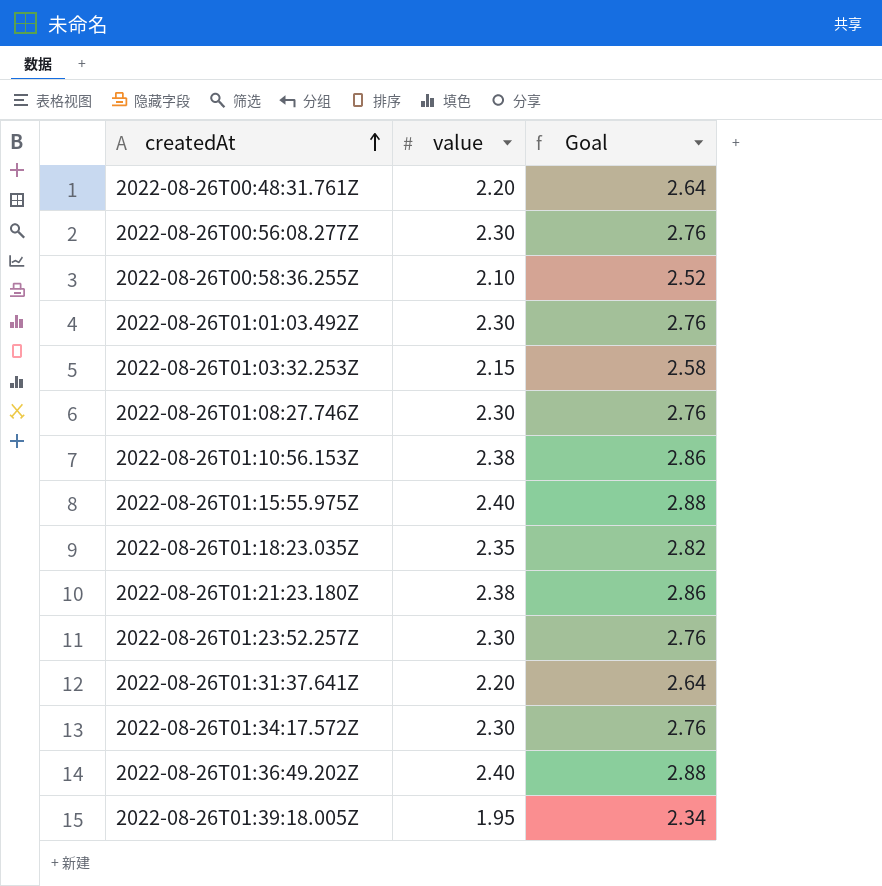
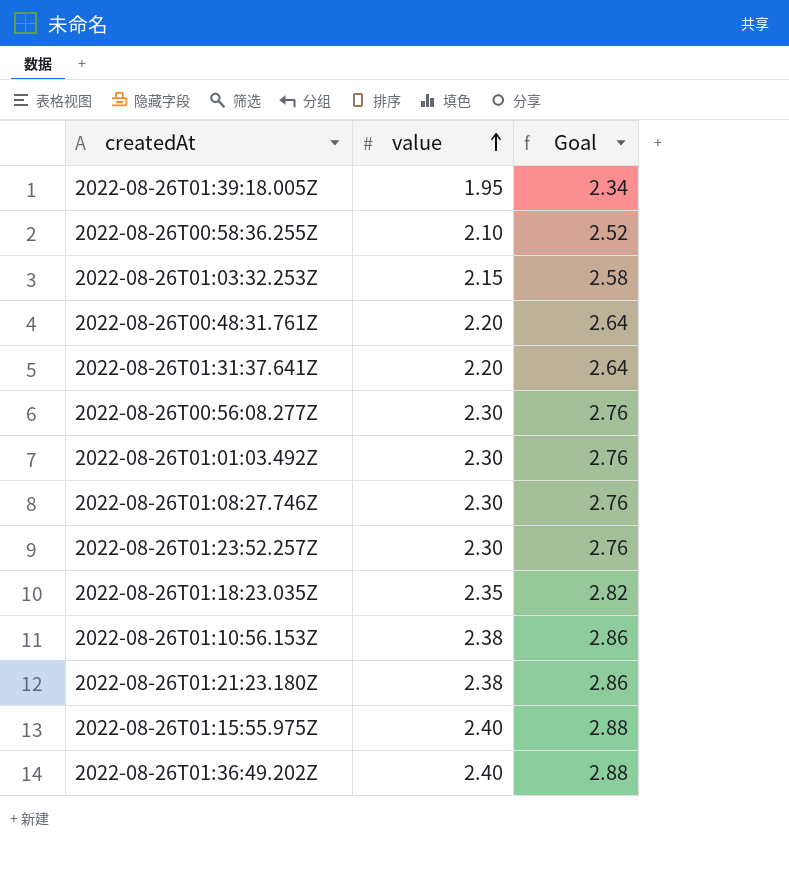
row order: createdAt ascending -> value ascending
row 2022-08-26T01:34:17.572Z: 2.30 | 2.76 -> none

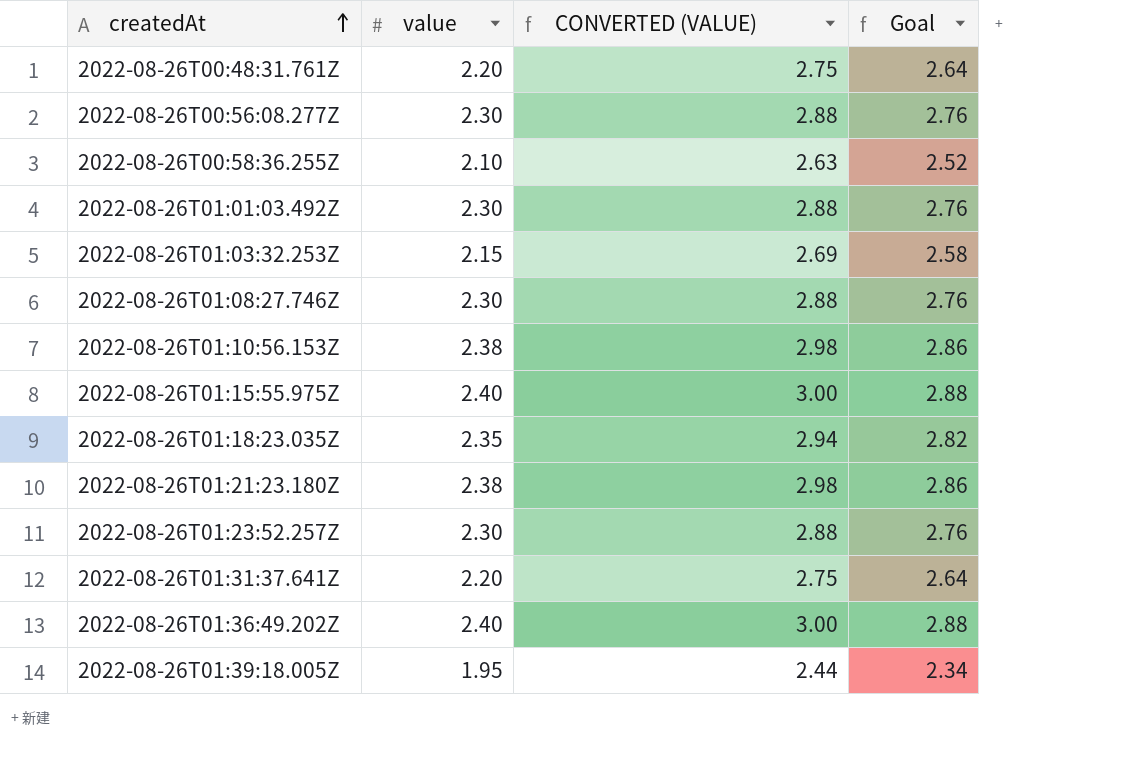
row order: value ascending -> createdAt ascending
column CONVERTED (VALUE) | formula: none -> [value] * 1.25

